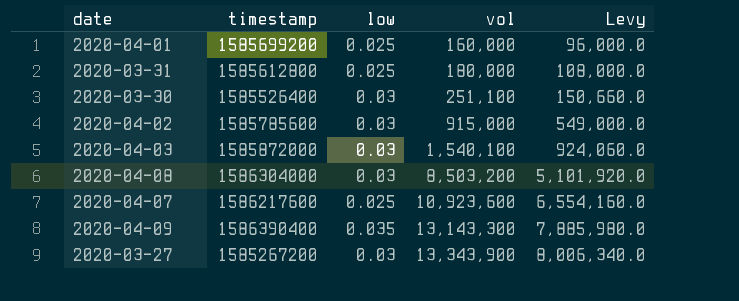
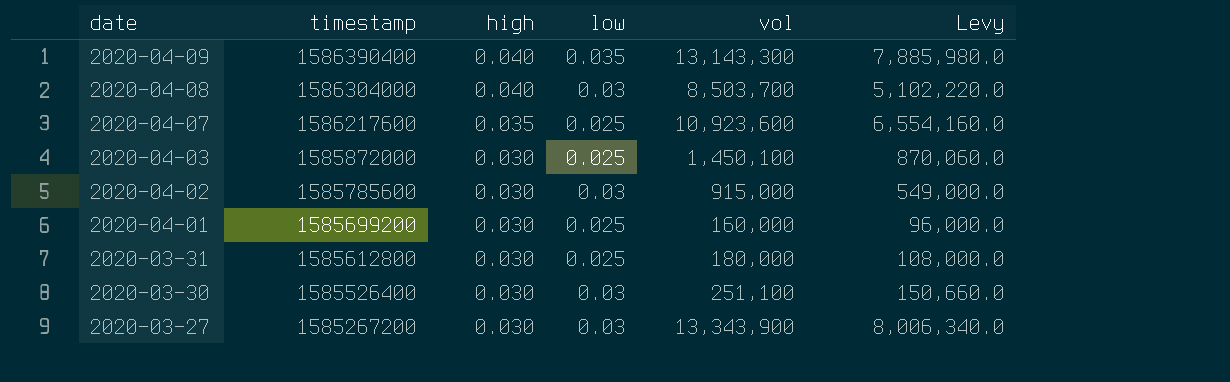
row order: vol ascending -> date descending
column high | position: none -> 3
2020-04-08 | vol: 8,503,200 -> 8,503,700
2020-04-08 | Levy: 5,101,920.0 -> 5,102,220.0
2020-04-03 | low: 0.03 -> 0.025
2020-04-03 | vol: 1,540,100 -> 1,450,100
2020-04-03 | Levy: 924,060.0 -> 870,060.0

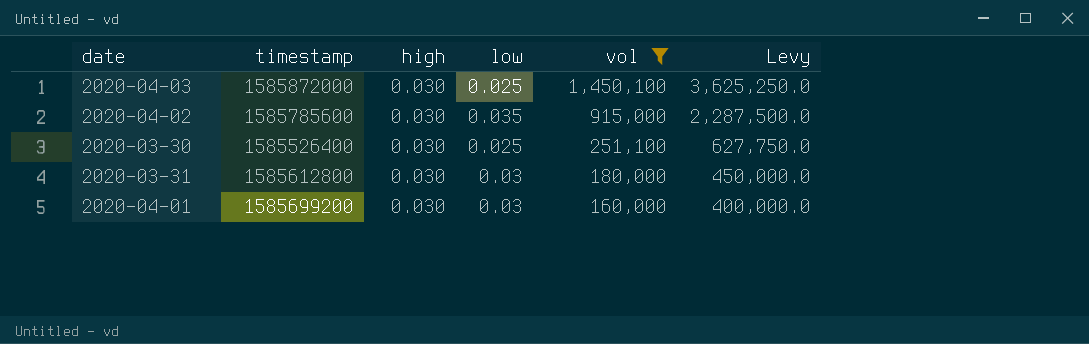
filter: none -> vol <= 1,450,100
row order: date descending -> vol descending
column Levy | formula: [vol] * 0.6 -> [vol] * 2.5
2020-04-02 | low: 0.03 -> 0.035
2020-03-30 | low: 0.03 -> 0.025
2020-03-31 | low: 0.025 -> 0.03
2020-04-01 | low: 0.025 -> 0.03

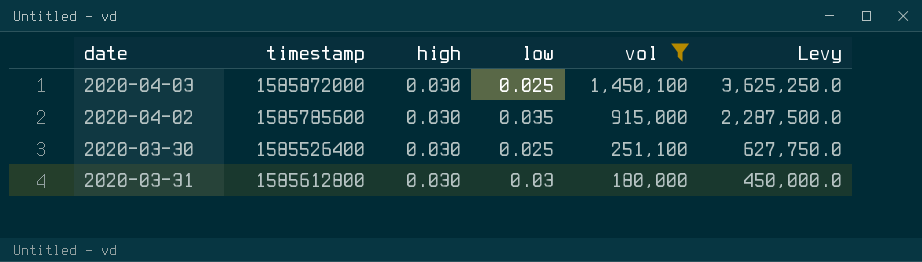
row 2020-04-01: 1585699200 | 0.030 | 0.03 | 160,000 | 400,000.0 -> none

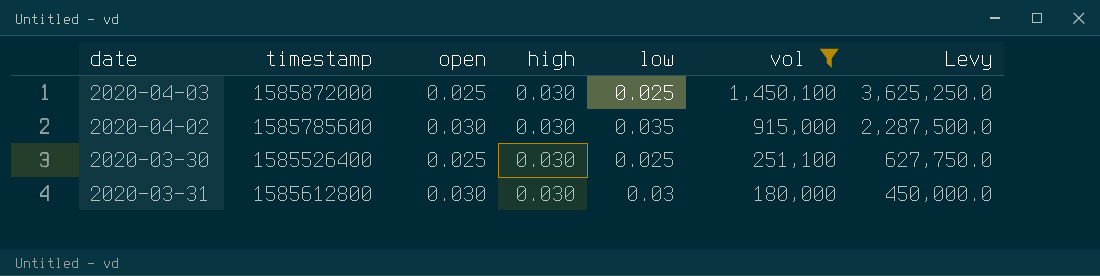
column open | position: none -> 3

